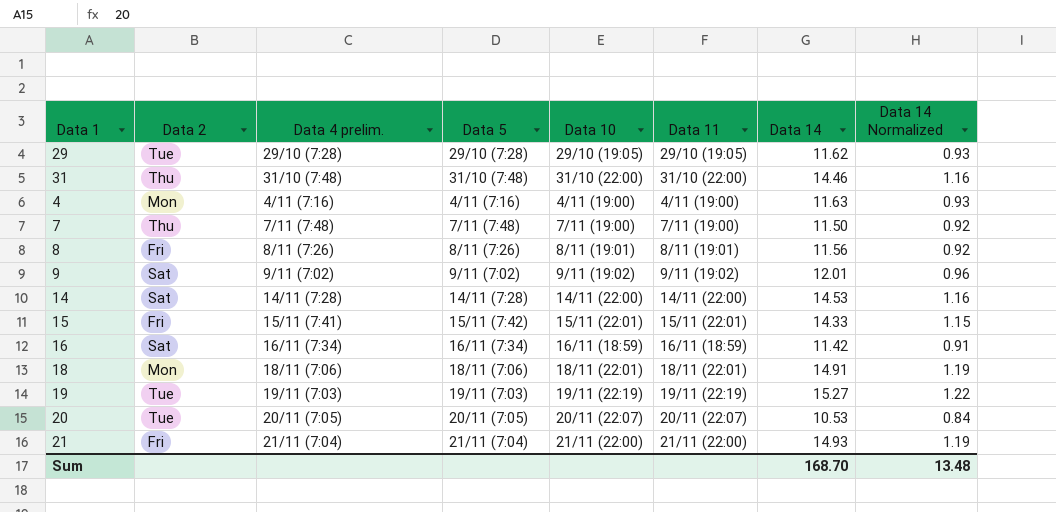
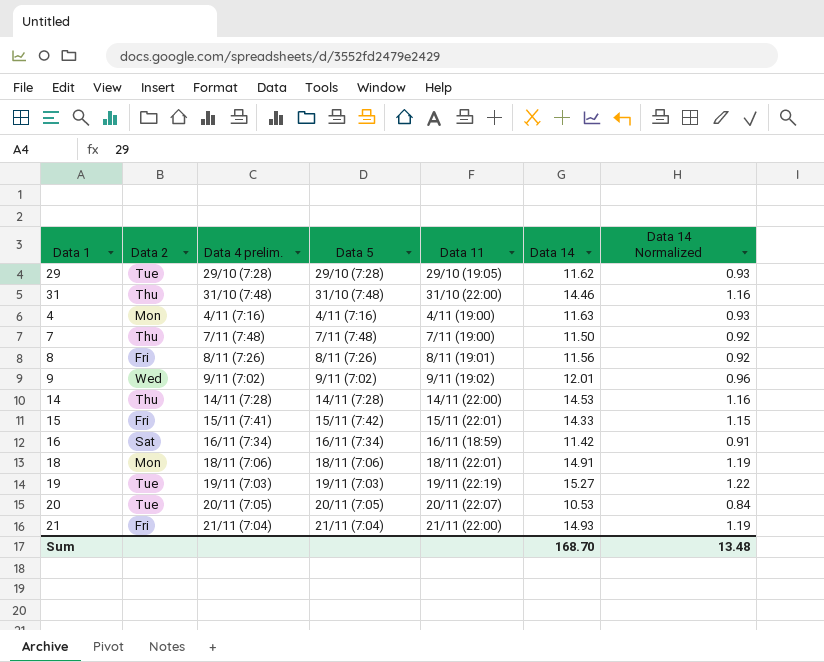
column Data 10 | position: 5 -> none
9 | Data 2: Sat -> Wed
14 | Data 2: Sat -> Thu

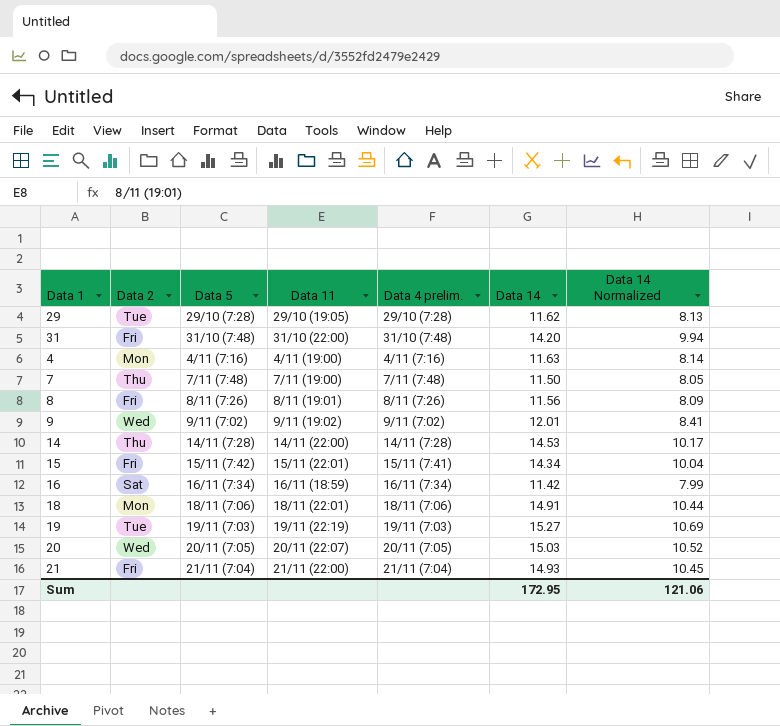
column Data 4 prelim. | position: 3 -> 5
column Data 14 Normalized | formula: [Data 14] * 0.08 -> [Data 14] * 0.7
31 | Data 2: Thu -> Fri
31 | Data 14: 14.46 -> 14.20
15 | Data 14: 14.33 -> 14.34
20 | Data 2: Tue -> Wed
20 | Data 14: 10.53 -> 15.03
Sum | Data 14: 168.70 -> 172.95
Sum | Data 14 Normalized: 13.48 -> 121.06

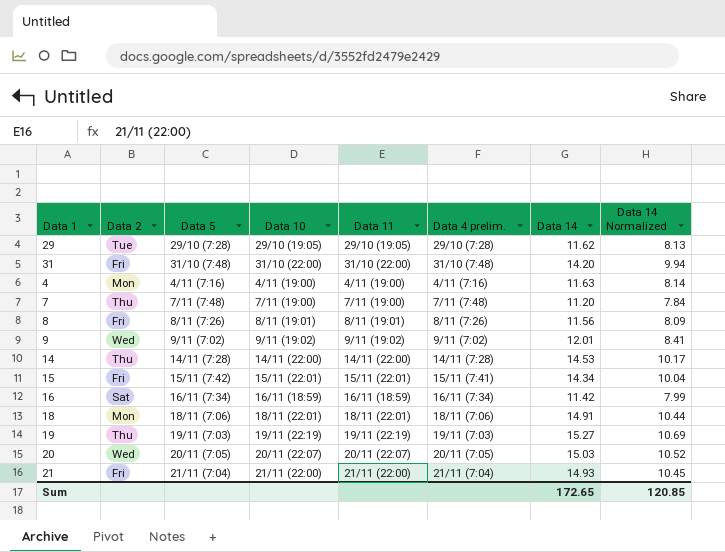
column Data 10 | position: none -> 4
7 | Data 14: 11.50 -> 11.20
7 | Data 14 Normalized: 8.05 -> 7.84
19 | Data 2: Tue -> Thu
Sum | Data 14: 172.95 -> 172.65
Sum | Data 14 Normalized: 121.06 -> 120.85

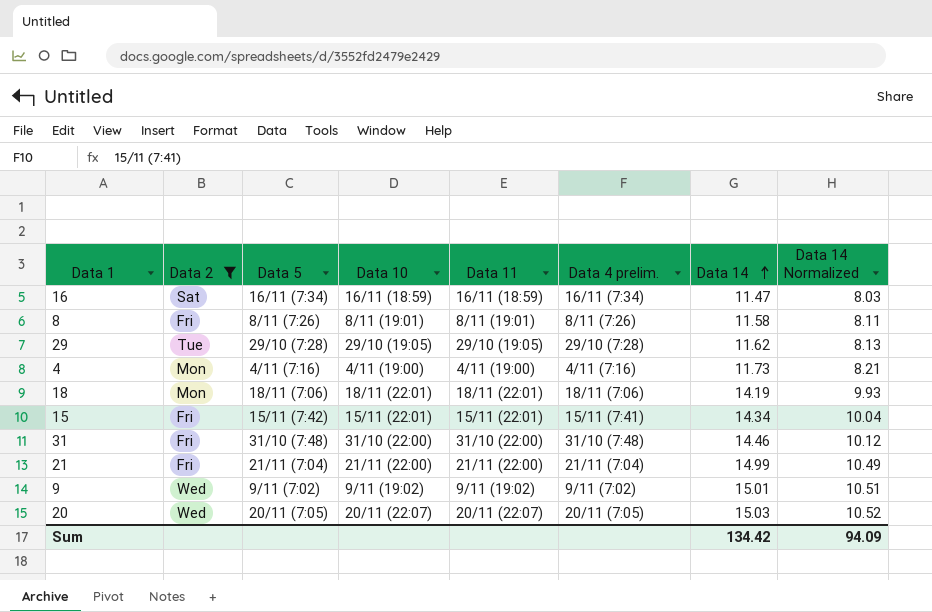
filter: none -> Data 2 != Thu
row order: none -> Data 14 ascending
16 | Data 14: 11.42 -> 11.47
16 | Data 14 Normalized: 7.99 -> 8.03
8 | Data 14: 11.56 -> 11.58
8 | Data 14 Normalized: 8.09 -> 8.11
4 | Data 14: 11.63 -> 11.73
4 | Data 14 Normalized: 8.14 -> 8.21
18 | Data 14: 14.91 -> 14.19
18 | Data 14 Normalized: 10.44 -> 9.93
31 | Data 14: 14.20 -> 14.46
31 | Data 14 Normalized: 9.94 -> 10.12
21 | Data 14: 14.93 -> 14.99
21 | Data 14 Normalized: 10.45 -> 10.49
9 | Data 14: 12.01 -> 15.01
9 | Data 14 Normalized: 8.41 -> 10.51
Sum | Data 14: 172.65 -> 134.42
Sum | Data 14 Normalized: 120.85 -> 94.09

